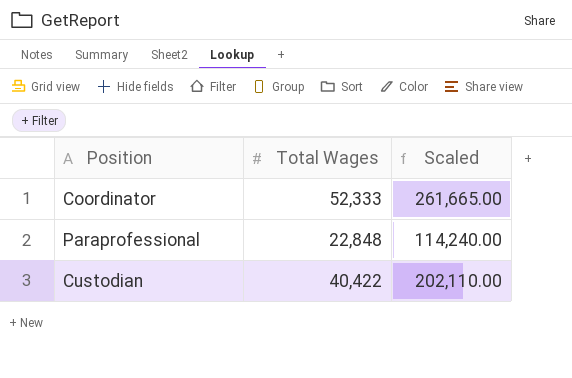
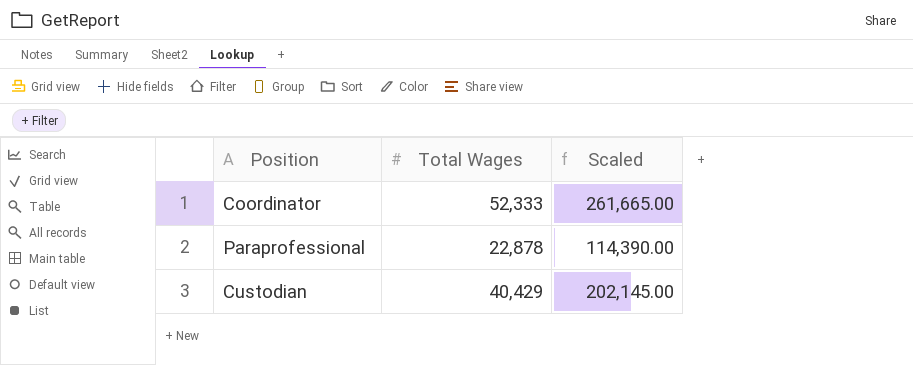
Paraprofessional | Total Wages: 22,848 -> 22,878
Paraprofessional | Scaled: 114,240.00 -> 114,390.00
Custodian | Total Wages: 40,422 -> 40,429
Custodian | Scaled: 202,110.00 -> 202,145.00

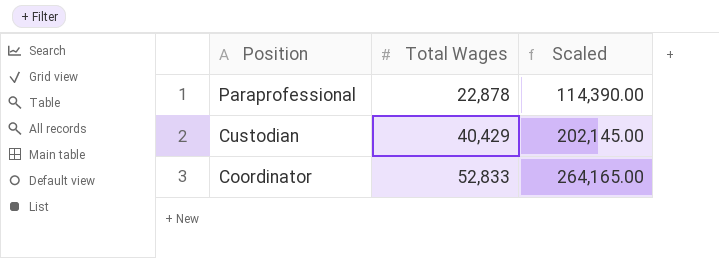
row order: none -> Position descending
Coordinator | Total Wages: 52,333 -> 52,833
Coordinator | Scaled: 261,665.00 -> 264,165.00

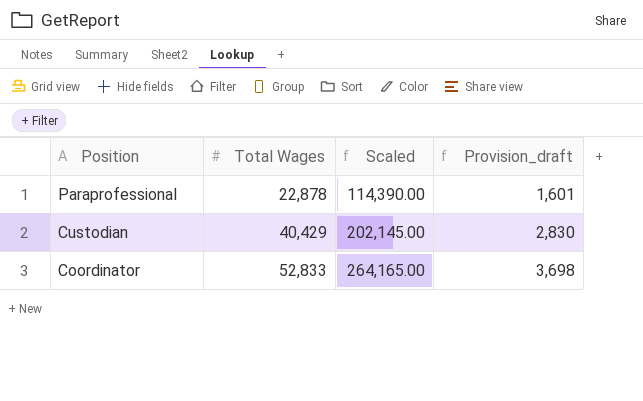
column Provision_draft | formula: none -> [Total Wages] * 0.07

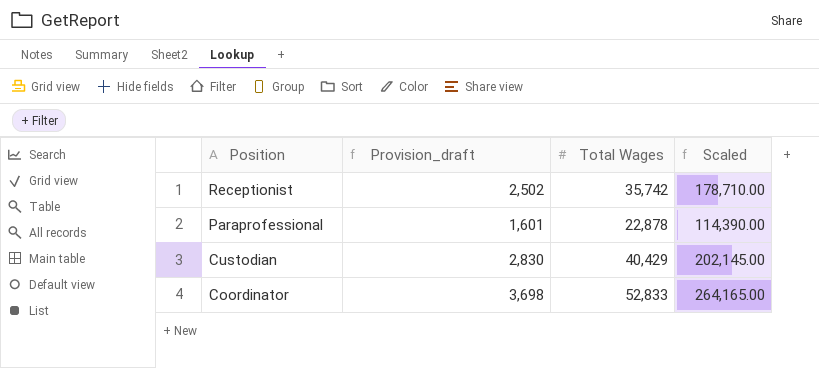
column Provision_draft | position: 4 -> 2
row Receptionist: none -> 2,502 | 35,742 | 178,710.00

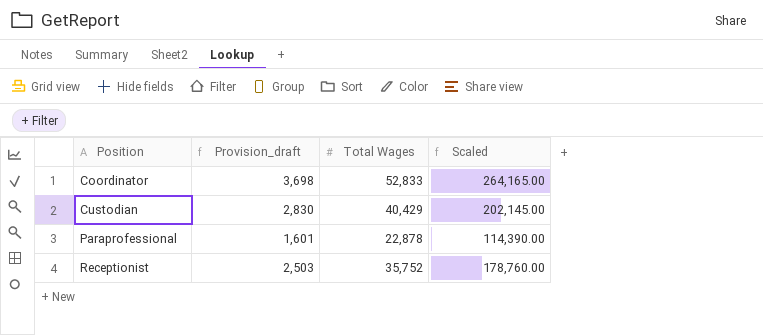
row order: Position descending -> Position ascending
Receptionist | Provision_draft: 2,502 -> 2,503
Receptionist | Total Wages: 35,742 -> 35,752
Receptionist | Scaled: 178,710.00 -> 178,760.00

